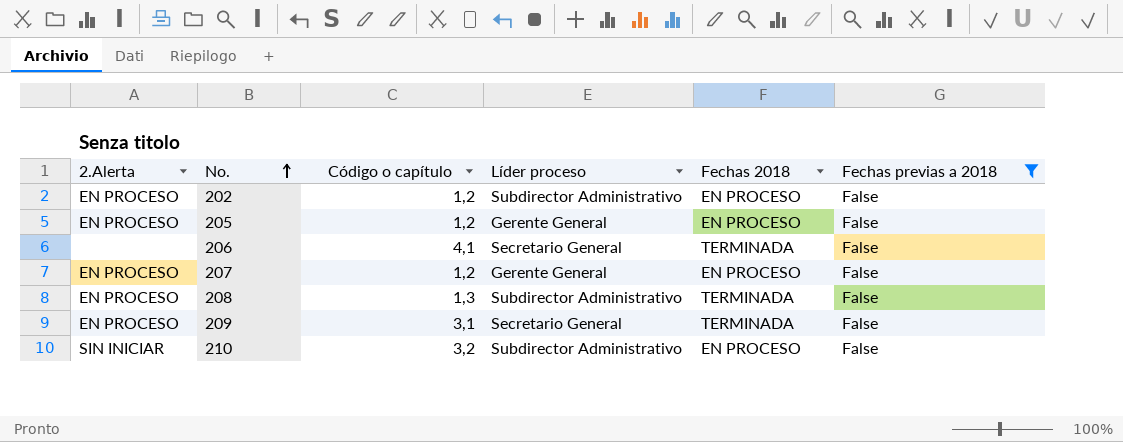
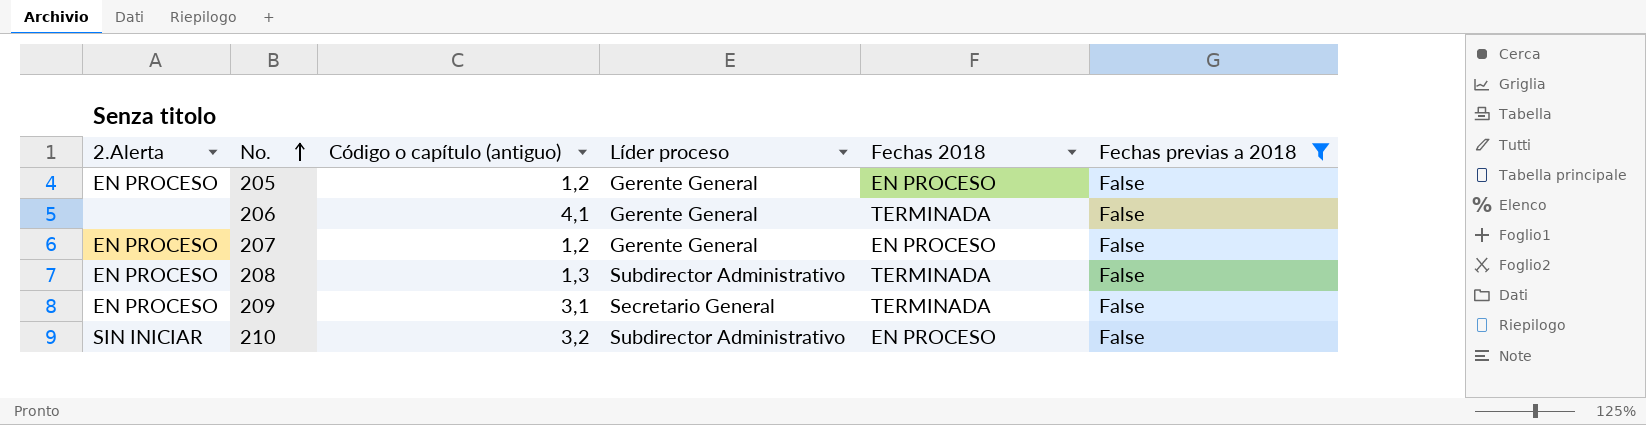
column name: Código o capítulo -> Código o capítulo (antiguo)
row 202: EN PROCESO | 1,2 | Subdirector Administrativo | EN PROCESO | False -> none
206 | Líder proceso: Secretario General -> Gerente General

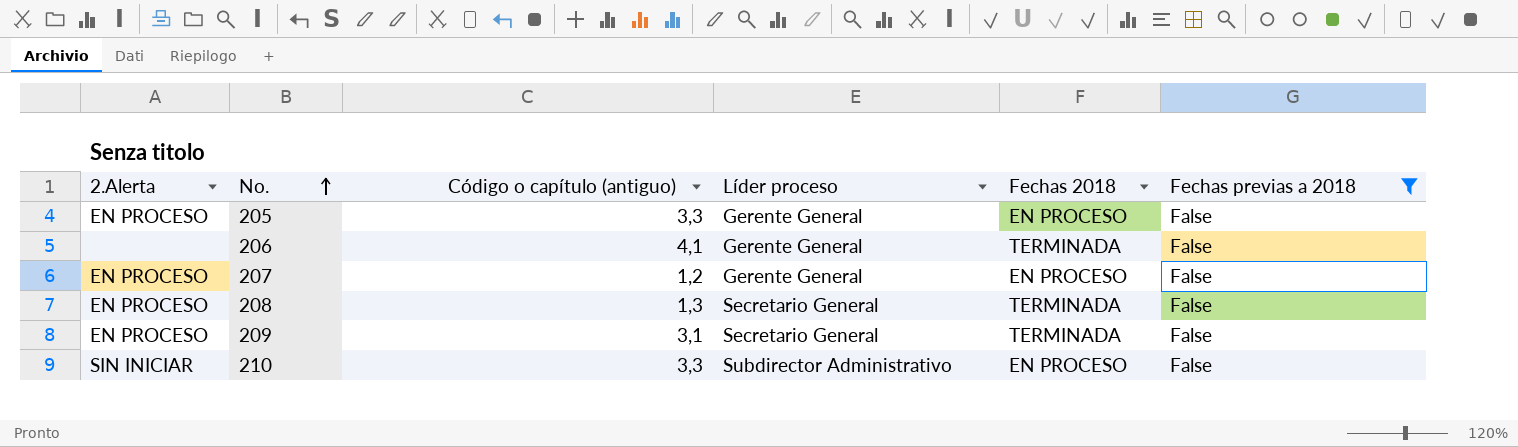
205 | Código o capítulo (antiguo): 1,2 -> 3,3
208 | Líder proceso: Subdirector Administrativo -> Secretario General
210 | Código o capítulo (antiguo): 3,2 -> 3,3

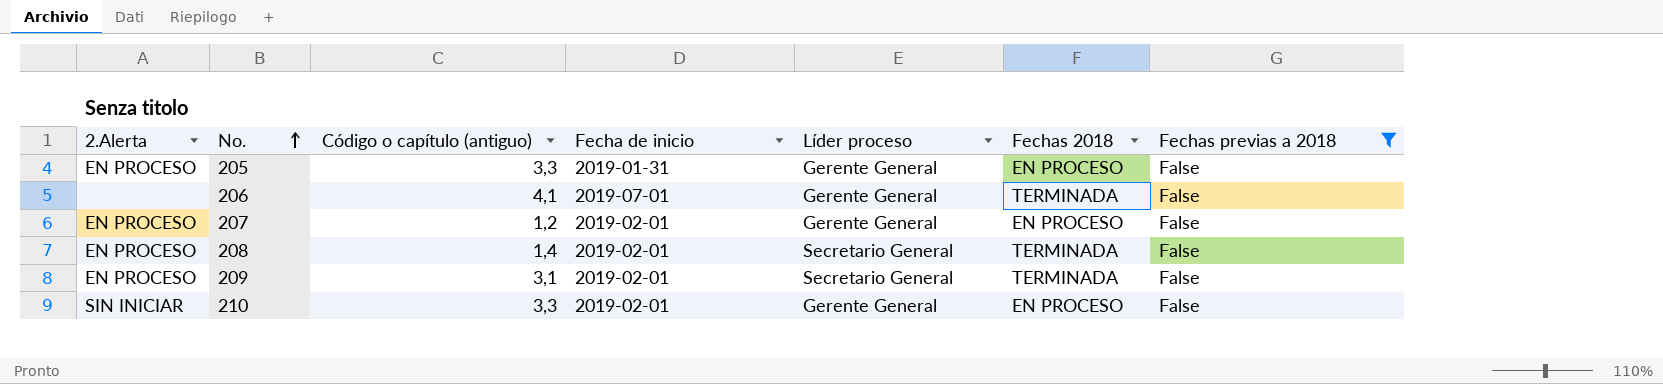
column Fecha de inicio | position: none -> 4
208 | Código o capítulo (antiguo): 1,3 -> 1,4
210 | Líder proceso: Subdirector Administrativo -> Gerente General

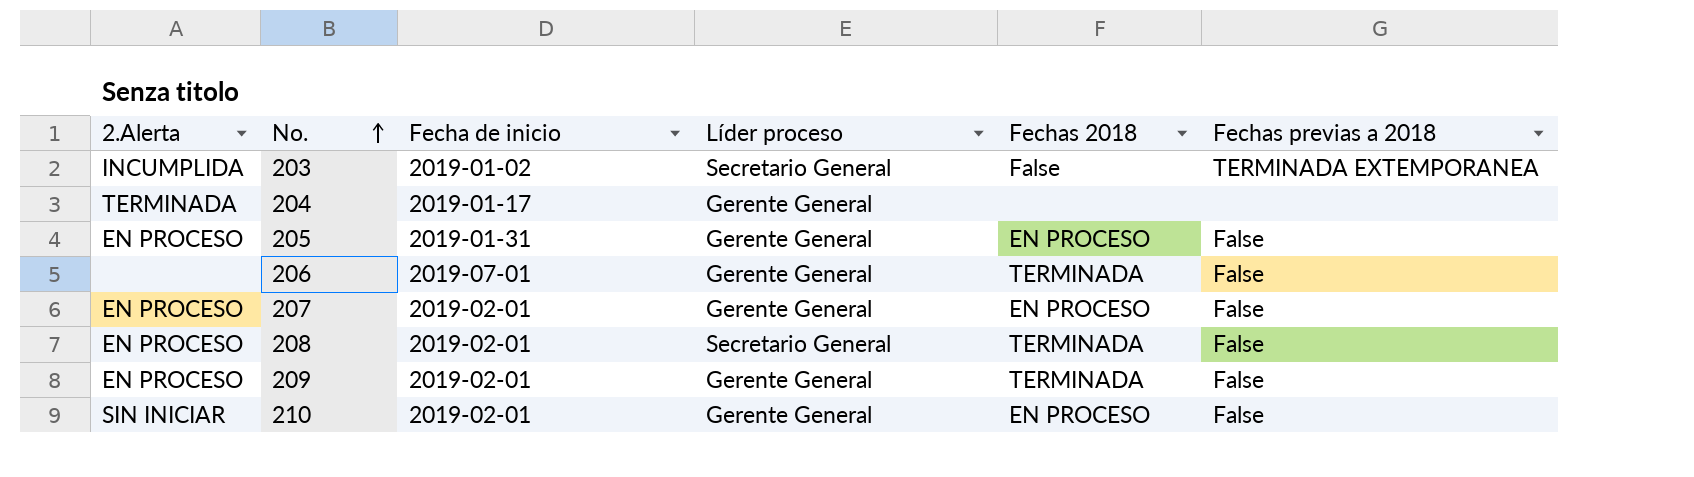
filter: Fechas previas a 2018 = False -> none
column Código o capítulo (antiguo) | position: 3 -> none
209 | Líder proceso: Secretario General -> Gerente General

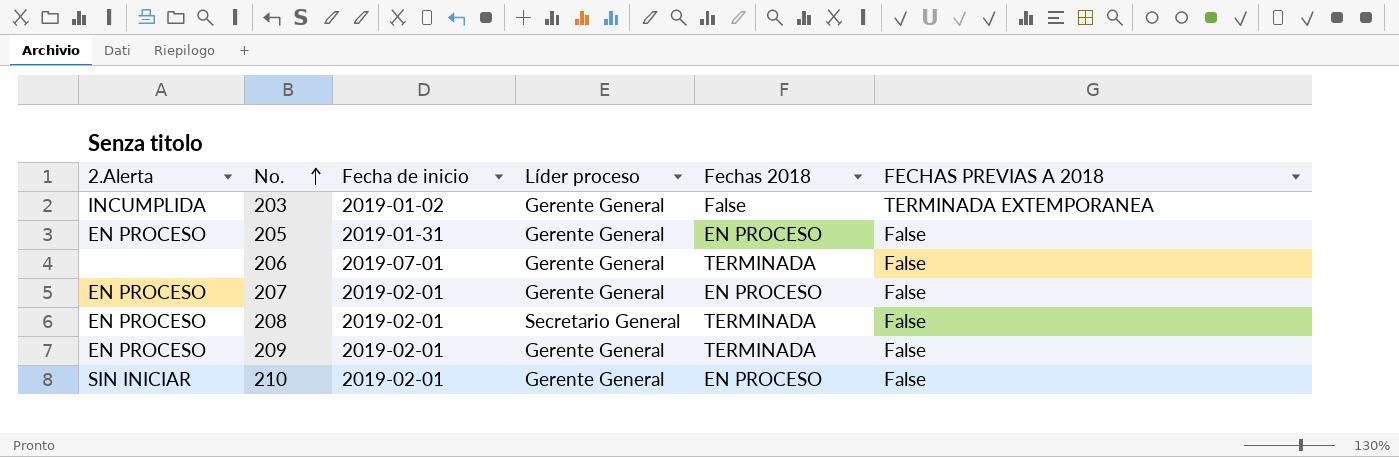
column name: Fechas previas a 2018 -> FECHAS PREVIAS A 2018
row 204: TERMINADA | 2019-01-17 | Gerente General | none | none -> none
203 | Líder proceso: Secretario General -> Gerente General

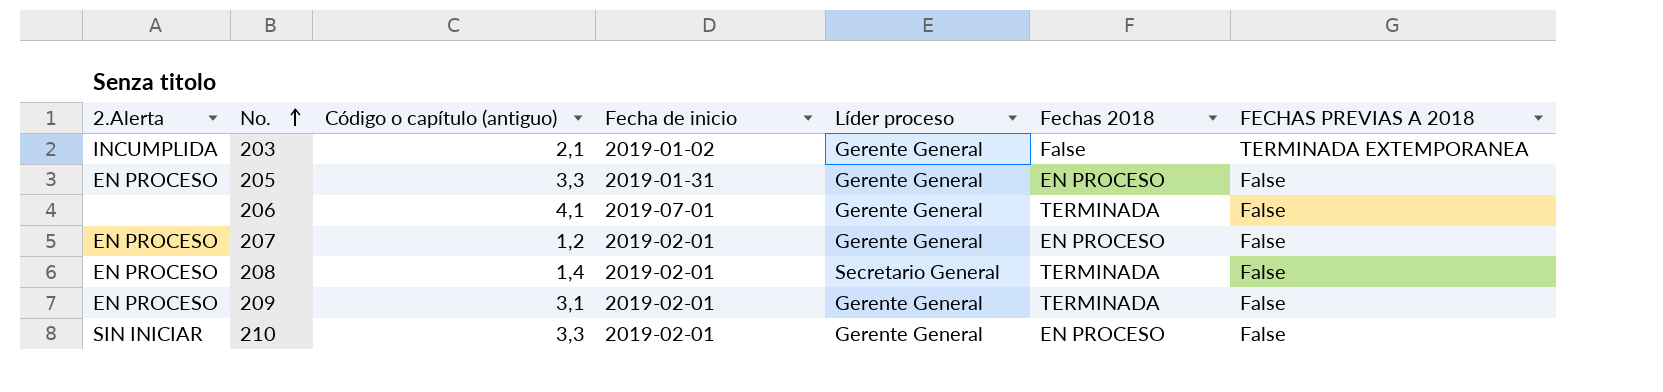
column Código o capítulo (antiguo) | position: none -> 3

